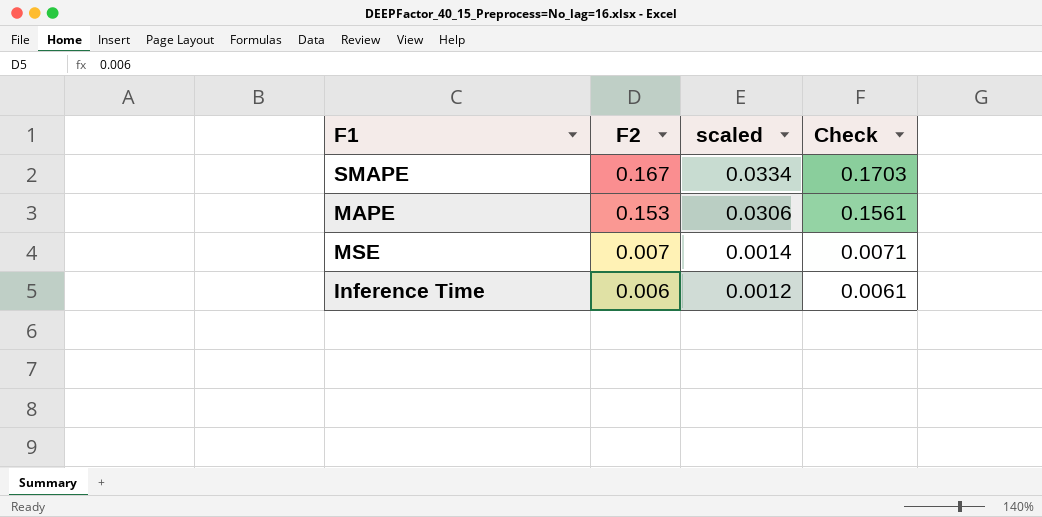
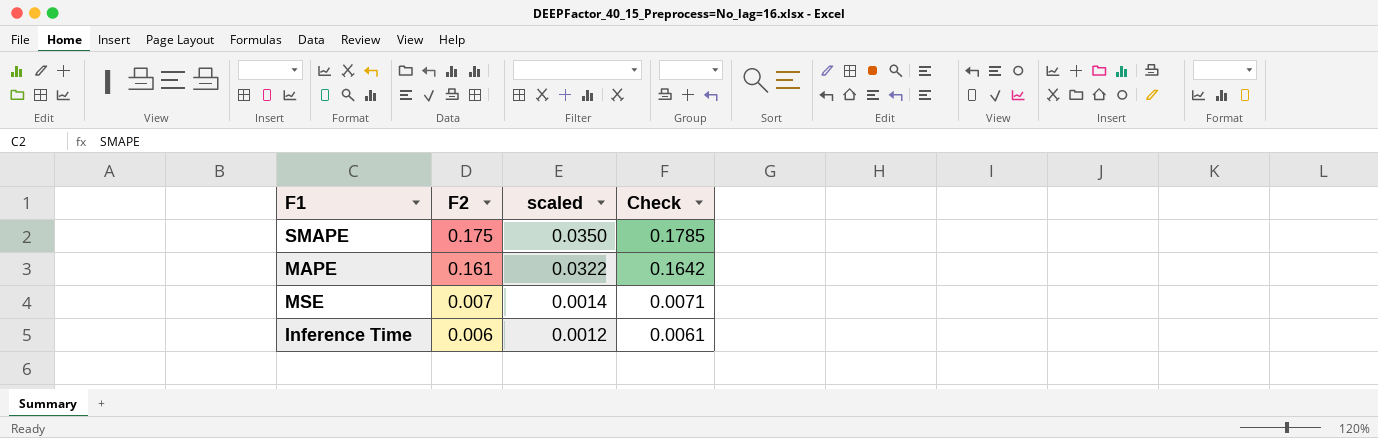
SMAPE | F2: 0.167 -> 0.175
SMAPE | scaled: 0.0334 -> 0.0350
SMAPE | Check: 0.1703 -> 0.1785
MAPE | F2: 0.153 -> 0.161
MAPE | scaled: 0.0306 -> 0.0322
MAPE | Check: 0.1561 -> 0.1642

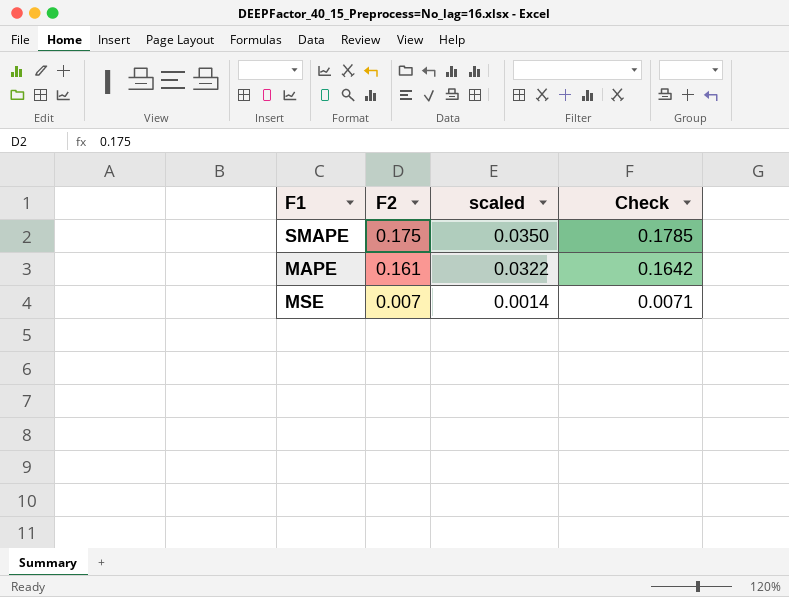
row Inference Time: 0.006 | 0.0012 | 0.0061 -> none

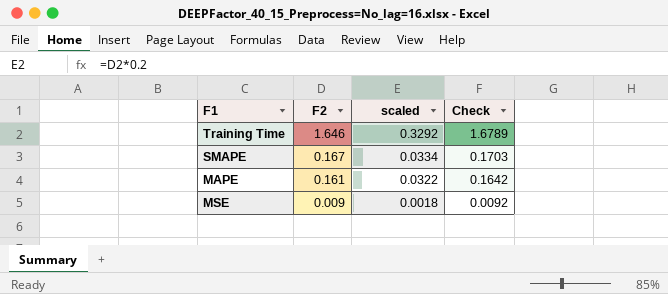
row Training Time: none -> 1.646 | 0.3292 | 1.6789
SMAPE | F2: 0.175 -> 0.167
SMAPE | scaled: 0.0350 -> 0.0334
SMAPE | Check: 0.1785 -> 0.1703
MSE | F2: 0.007 -> 0.009
MSE | scaled: 0.0014 -> 0.0018
MSE | Check: 0.0071 -> 0.0092

